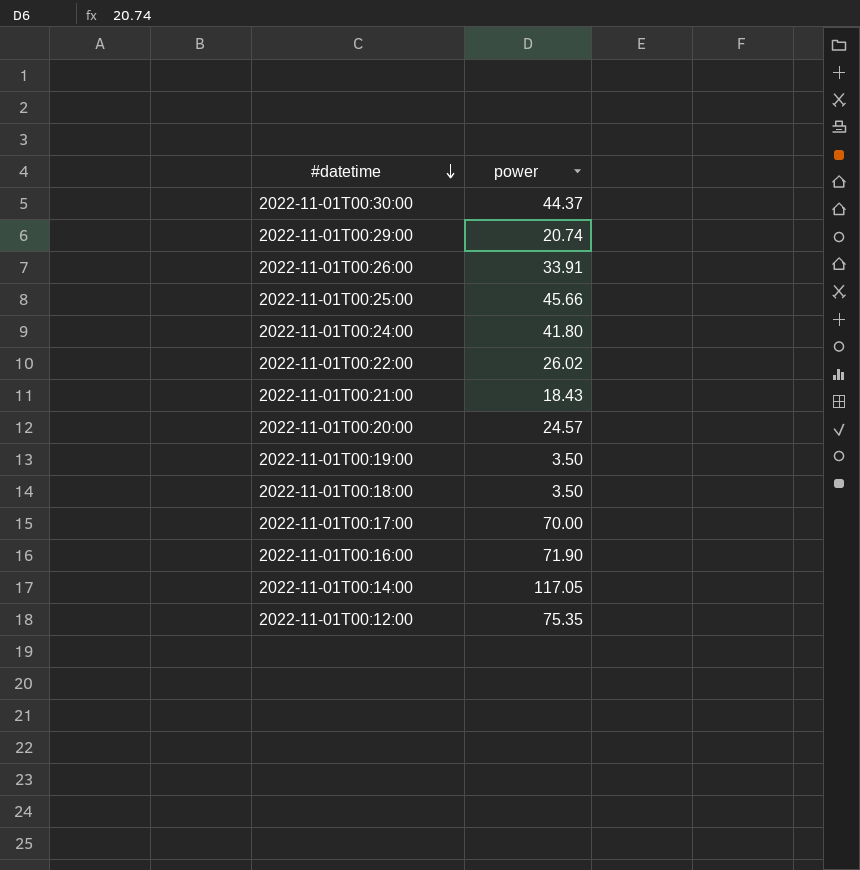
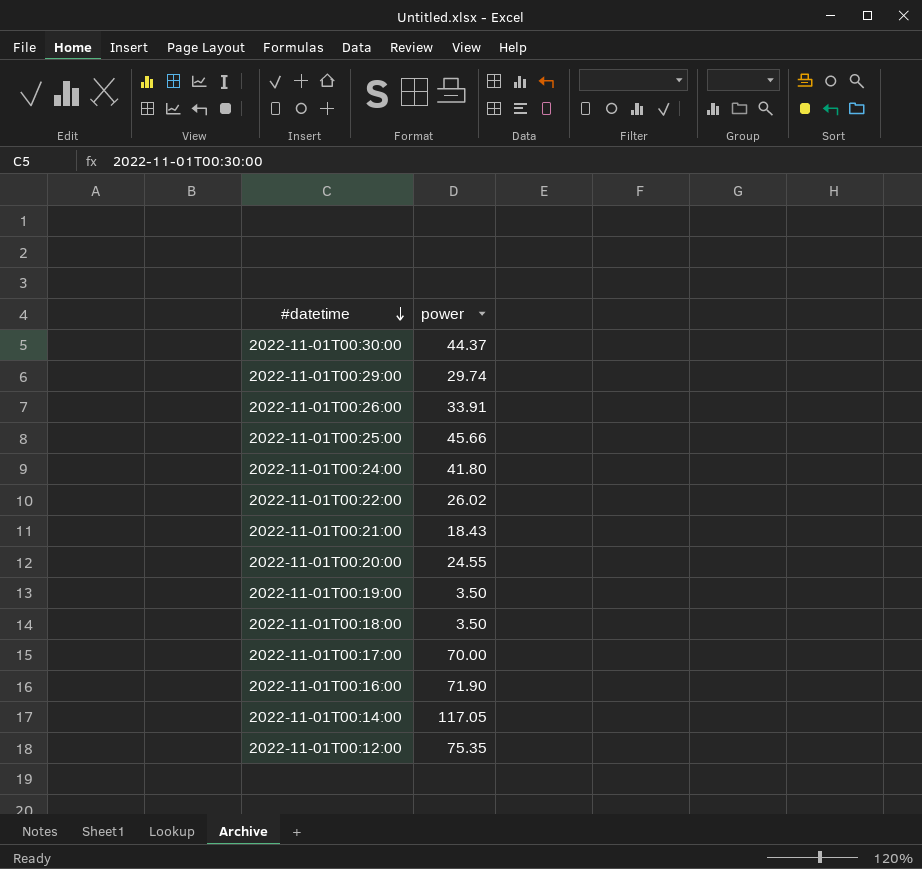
2022-11-01T00:29:00 | power: 20.74 -> 29.74
2022-11-01T00:20:00 | power: 24.57 -> 24.55

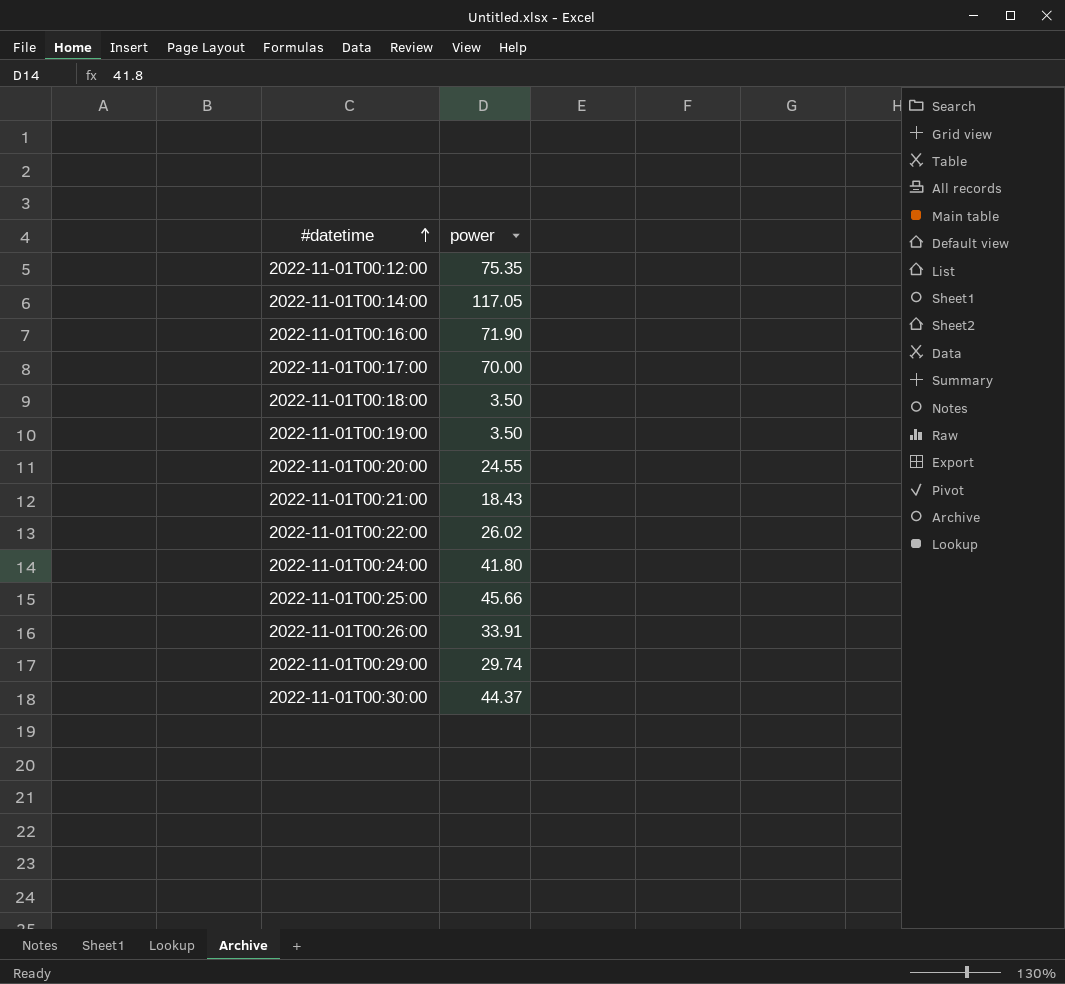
row order: #datetime descending -> #datetime ascending

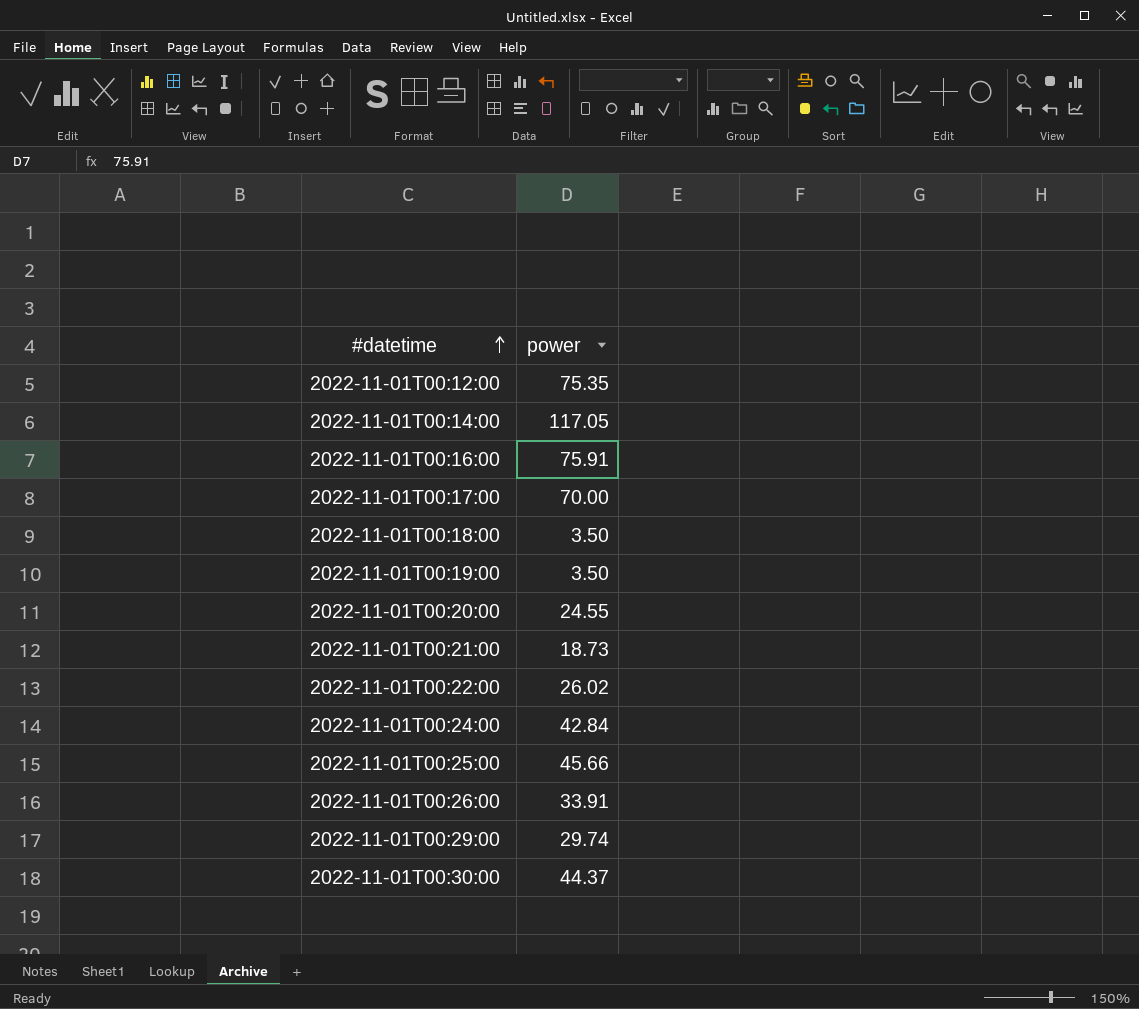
2022-11-01T00:16:00 | power: 71.90 -> 75.91
2022-11-01T00:21:00 | power: 18.43 -> 18.73
2022-11-01T00:24:00 | power: 41.80 -> 42.84

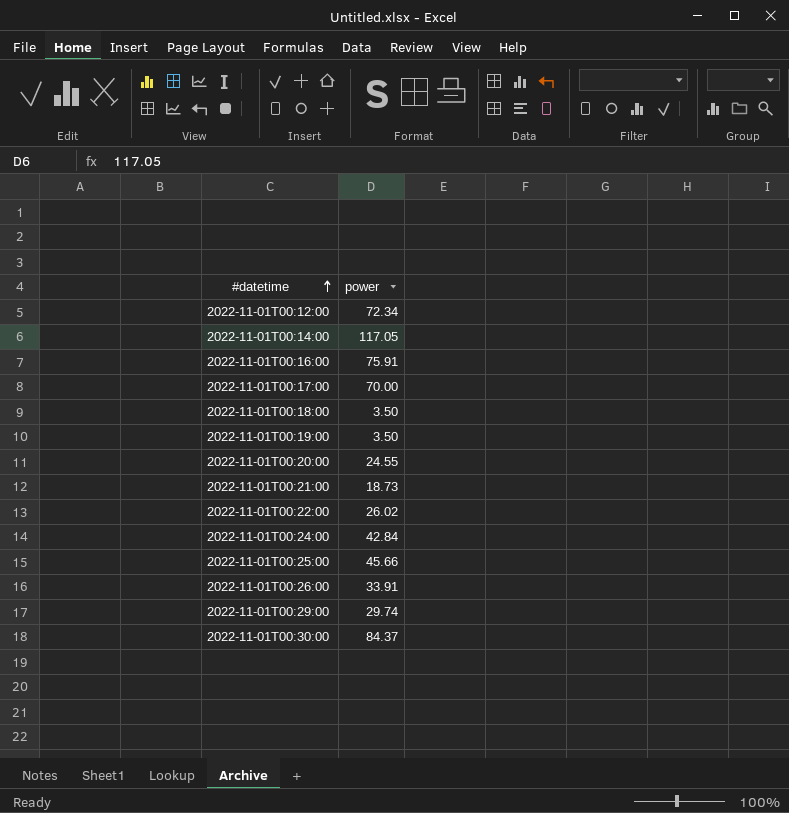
2022-11-01T00:12:00 | power: 75.35 -> 72.34
2022-11-01T00:30:00 | power: 44.37 -> 84.37

